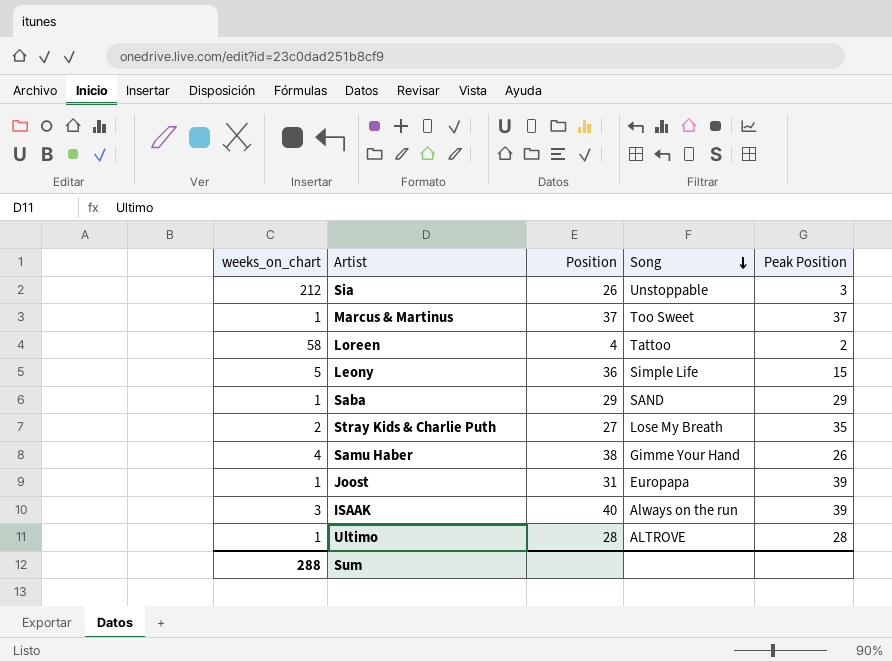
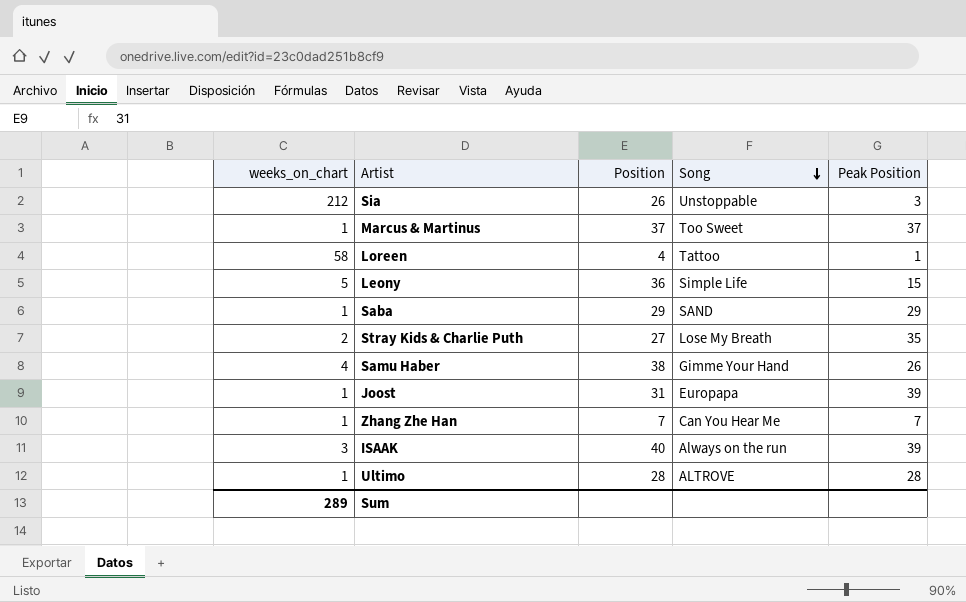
Loreen | Peak Position: 2 -> 1
row Zhang Zhe Han: none -> 1 | 7 | Can You Hear Me | 7
Sum | weeks_on_chart: 288 -> 289

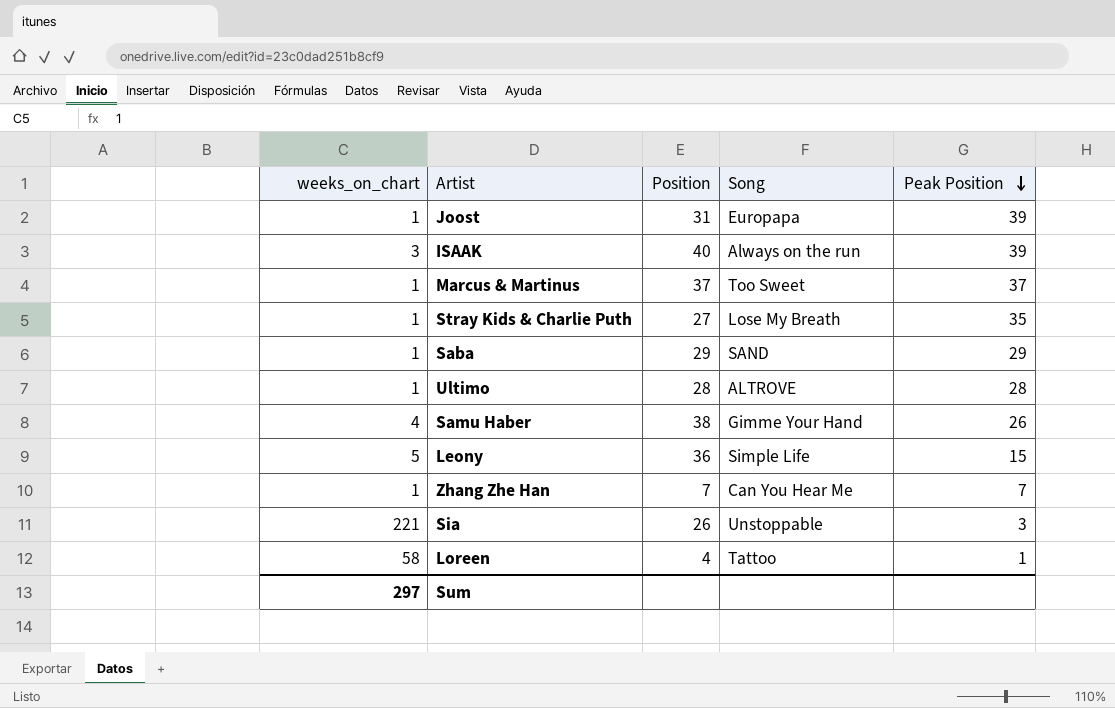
row order: Song descending -> Peak Position descending
Stray Kids & Charlie Puth | weeks_on_chart: 2 -> 1
Sia | weeks_on_chart: 212 -> 221
Sum | weeks_on_chart: 289 -> 297

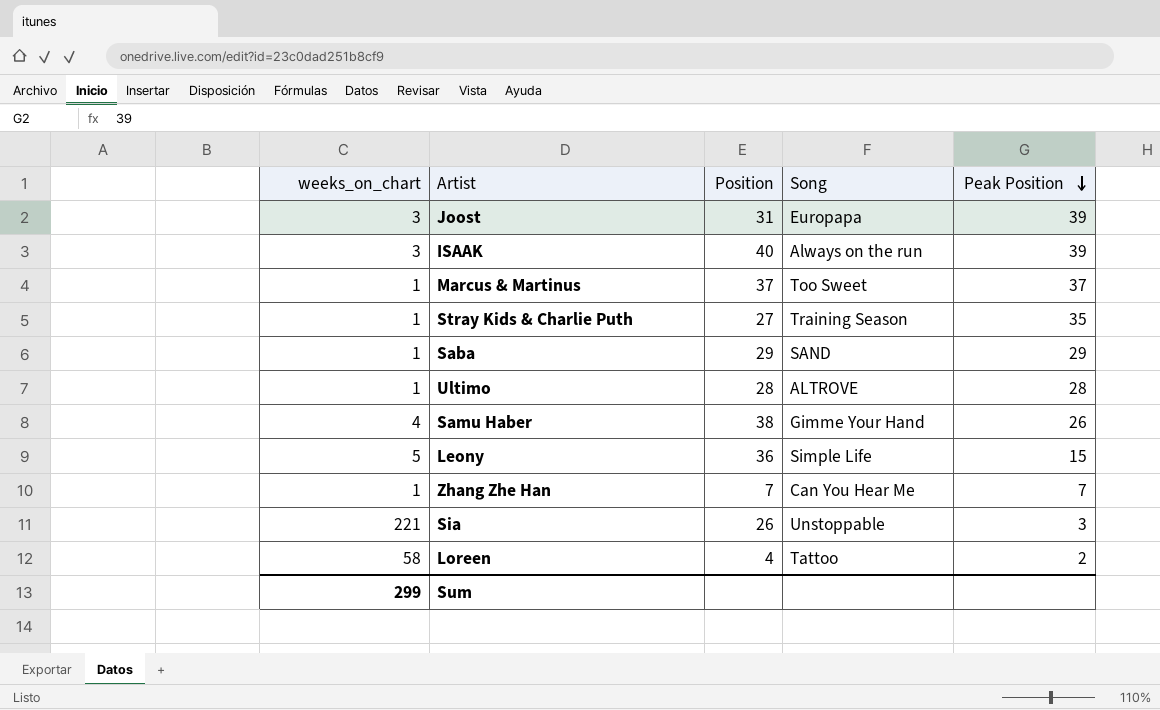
Joost | weeks_on_chart: 1 -> 3
Stray Kids & Charlie Puth | Song: Lose My Breath -> Training Season
Loreen | Peak Position: 1 -> 2
Sum | weeks_on_chart: 297 -> 299

